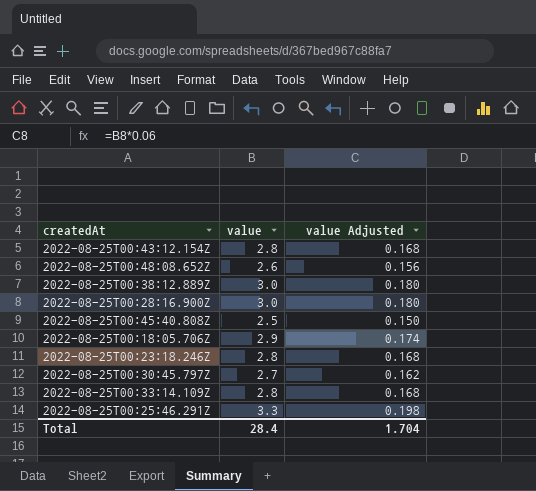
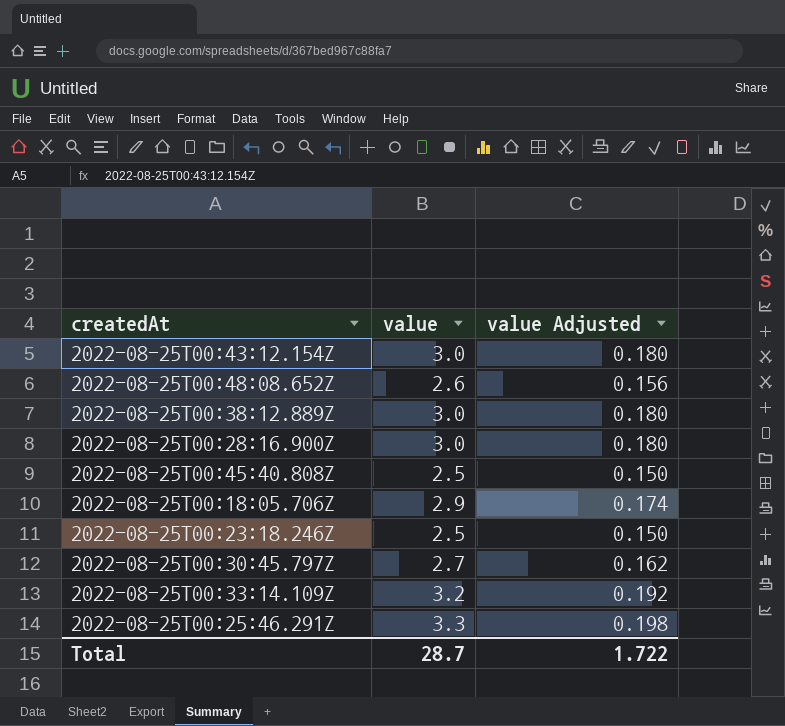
2022-08-25T00:43:12.154Z | value: 2.8 -> 3.0
2022-08-25T00:43:12.154Z | value Adjusted: 0.168 -> 0.180
2022-08-25T00:23:18.246Z | value: 2.8 -> 2.5
2022-08-25T00:23:18.246Z | value Adjusted: 0.168 -> 0.150
2022-08-25T00:33:14.109Z | value: 2.8 -> 3.2
2022-08-25T00:33:14.109Z | value Adjusted: 0.168 -> 0.192
Total | value: 28.4 -> 28.7
Total | value Adjusted: 1.704 -> 1.722

